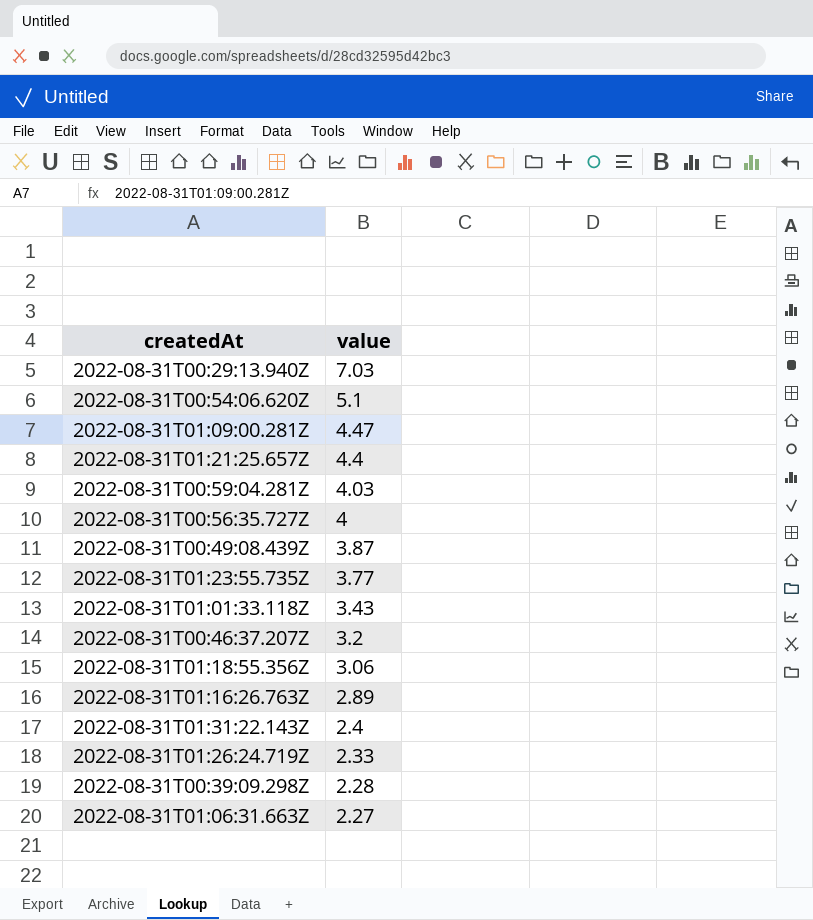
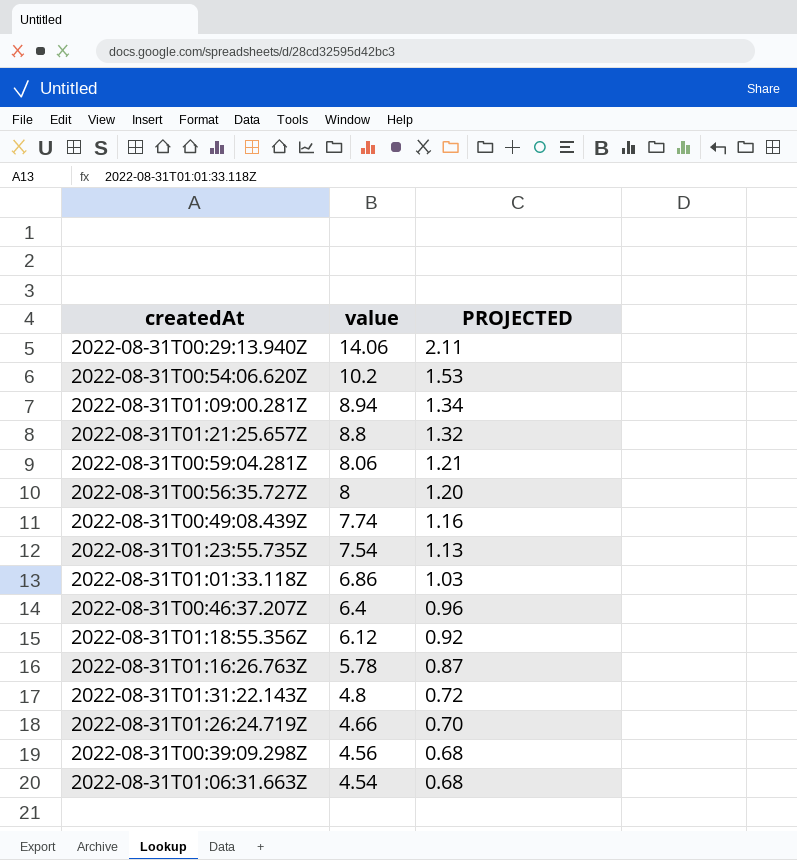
column PROJECTED | formula: none -> [value] * 0.15
2022-08-31T00:29:13.940Z | value: 7.03 -> 14.06
2022-08-31T00:54:06.620Z | value: 5.1 -> 10.2
2022-08-31T01:09:00.281Z | value: 4.47 -> 8.94
2022-08-31T01:21:25.657Z | value: 4.4 -> 8.8
2022-08-31T00:59:04.281Z | value: 4.03 -> 8.06
2022-08-31T00:56:35.727Z | value: 4 -> 8
2022-08-31T00:49:08.439Z | value: 3.87 -> 7.74
2022-08-31T01:23:55.735Z | value: 3.77 -> 7.54
2022-08-31T01:01:33.118Z | value: 3.43 -> 6.86
2022-08-31T00:46:37.207Z | value: 3.2 -> 6.4
2022-08-31T01:18:55.356Z | value: 3.06 -> 6.12
2022-08-31T01:16:26.763Z | value: 2.89 -> 5.78
2022-08-31T01:31:22.143Z | value: 2.4 -> 4.8
2022-08-31T01:26:24.719Z | value: 2.33 -> 4.66
2022-08-31T00:39:09.298Z | value: 2.28 -> 4.56
2022-08-31T01:06:31.663Z | value: 2.27 -> 4.54

